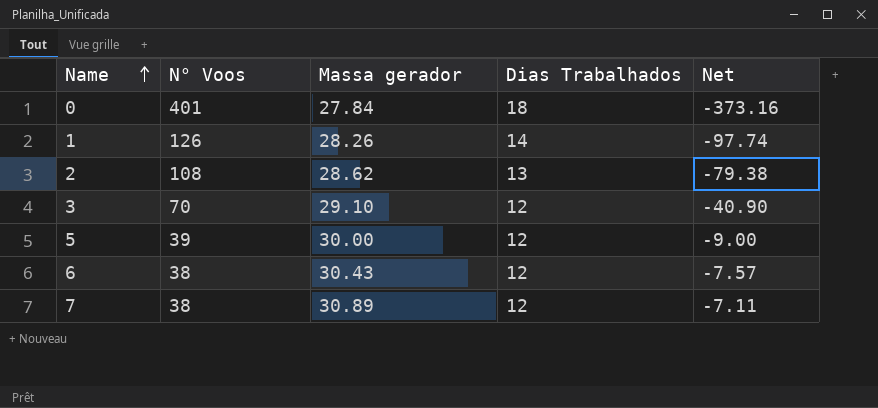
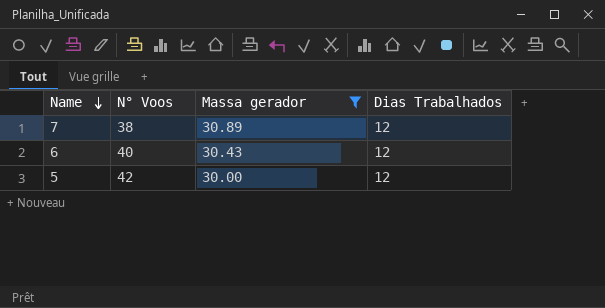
filter: none -> Massa gerador >= 30.00
row order: Name ascending -> Name descending
column Net | formula: [Massa gerador] - [N° Voos] -> none
6 | N° Voos: 38 -> 40
5 | N° Voos: 39 -> 42

